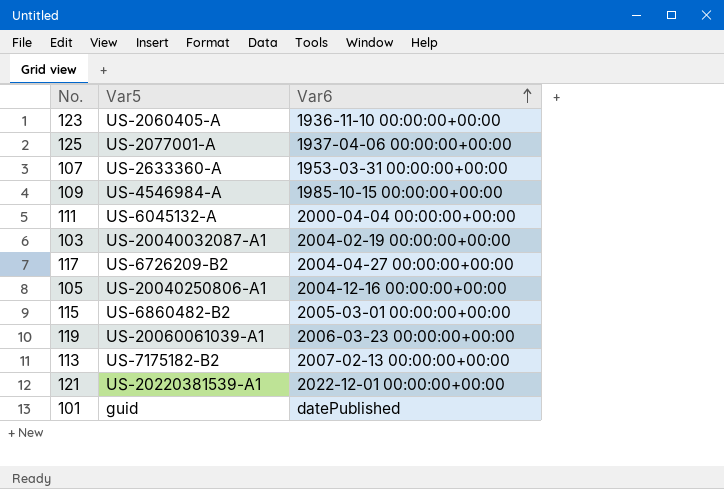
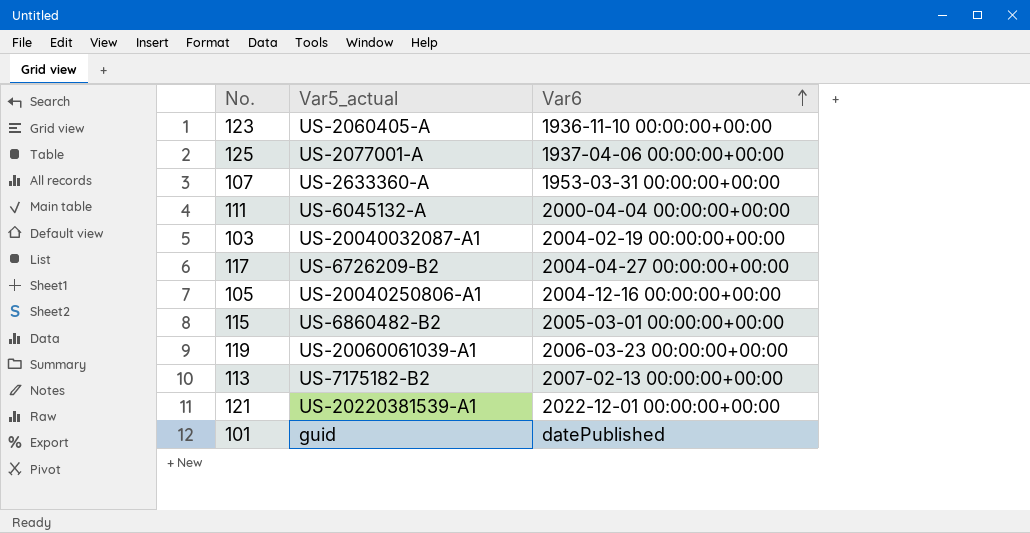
column name: Var5 -> Var5_actual
row 109: US-4546984-A | 1985-10-15 00:00:00+00:00 -> none

